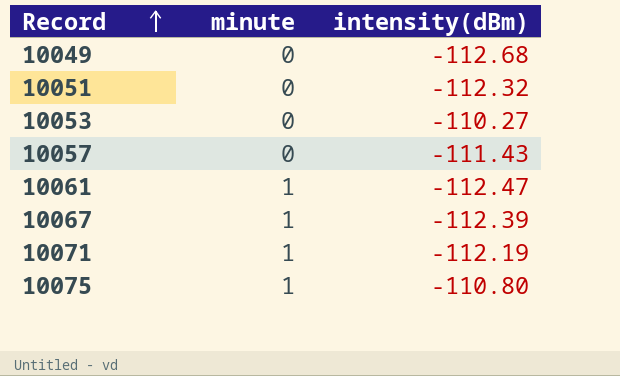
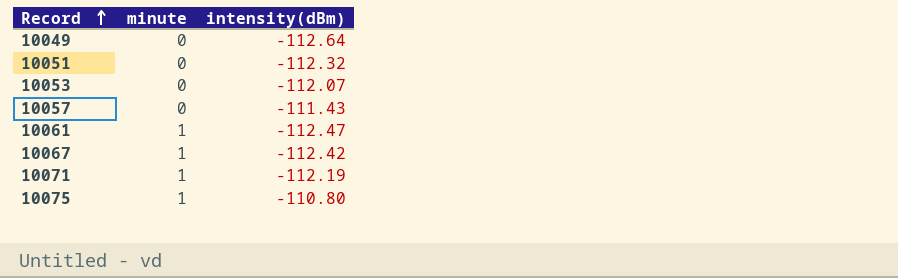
10049 | intensity(dBm): -112.68 -> -112.64
10053 | intensity(dBm): -110.27 -> -112.07
10067 | intensity(dBm): -112.39 -> -112.42

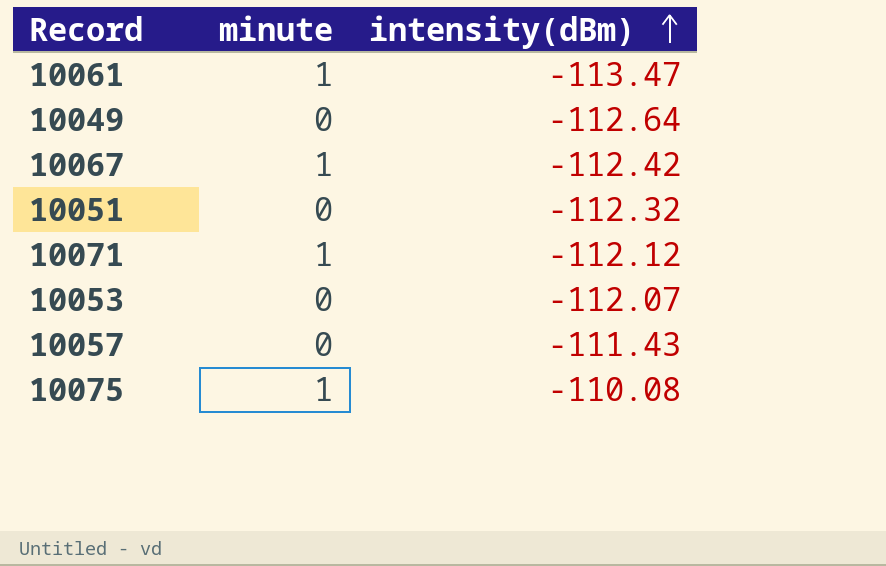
row order: Record ascending -> intensity(dBm) ascending
10061 | intensity(dBm): -112.47 -> -113.47
10071 | intensity(dBm): -112.19 -> -112.12
10075 | intensity(dBm): -110.80 -> -110.08

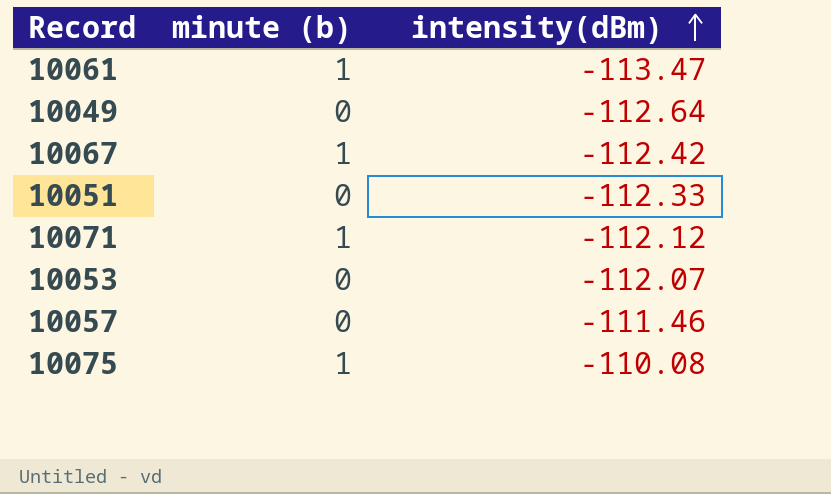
column name: minute -> minute (b)
10051 | intensity(dBm): -112.32 -> -112.33
10057 | intensity(dBm): -111.43 -> -111.46

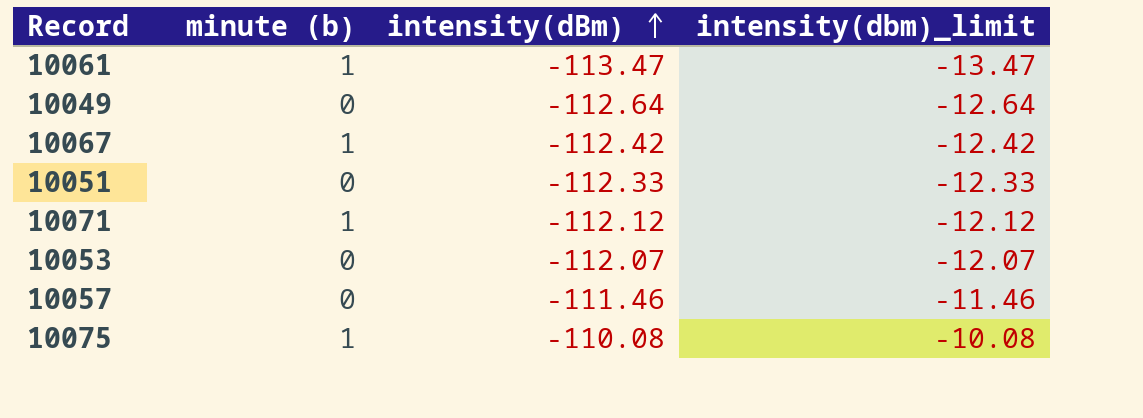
column intensity(dbm)_limit | formula: none -> [intensity(dBm)] + 100

